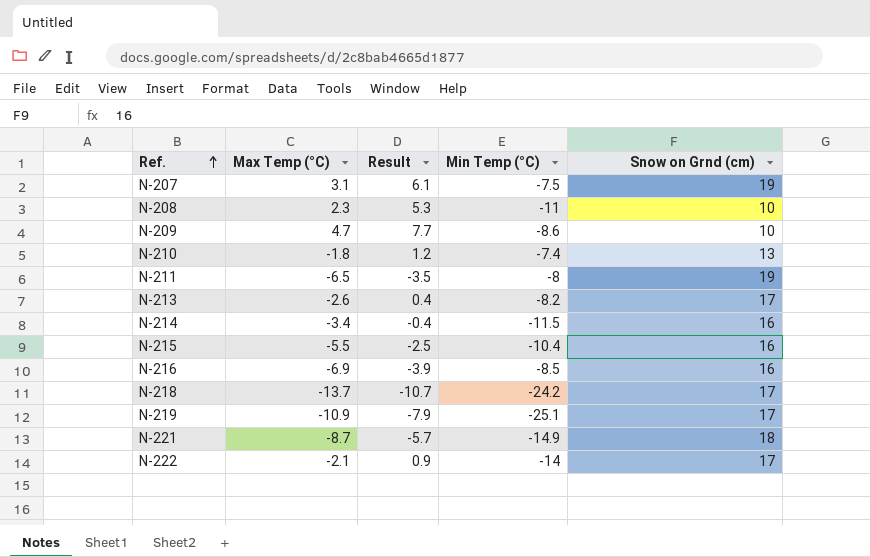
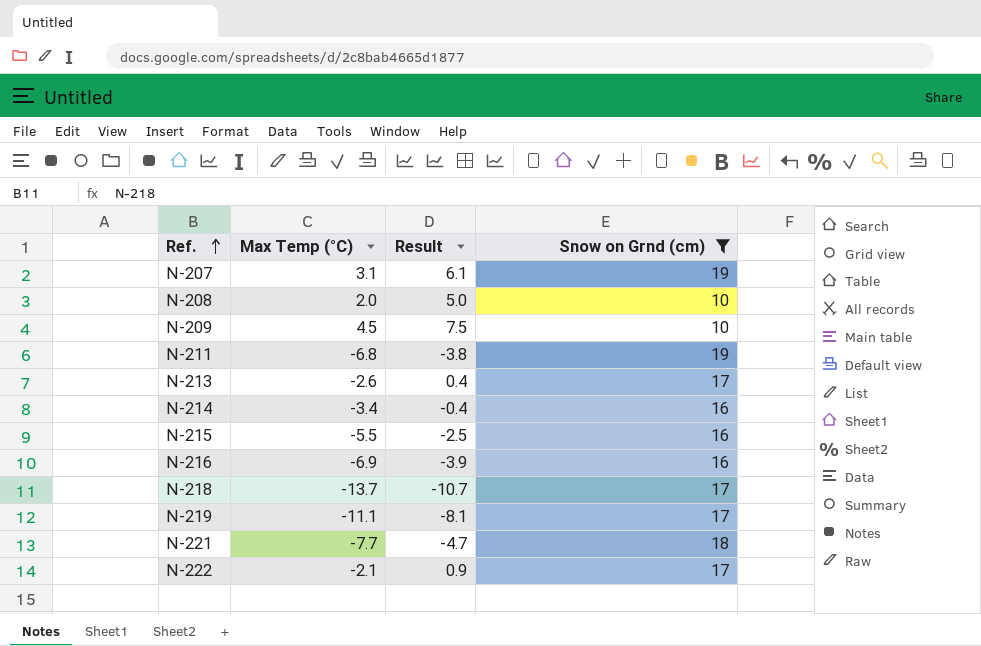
filter: none -> Snow on Grnd (cm) != 13
column Min Temp (°C) | position: 4 -> none
N-208 | Max Temp (°C): 2.3 -> 2.0
N-208 | Result: 5.3 -> 5.0
N-209 | Max Temp (°C): 4.7 -> 4.5
N-209 | Result: 7.7 -> 7.5
N-211 | Max Temp (°C): -6.5 -> -6.8
N-211 | Result: -3.5 -> -3.8
N-219 | Max Temp (°C): -10.9 -> -11.1
N-219 | Result: -7.9 -> -8.1
N-221 | Max Temp (°C): -8.7 -> -7.7
N-221 | Result: -5.7 -> -4.7

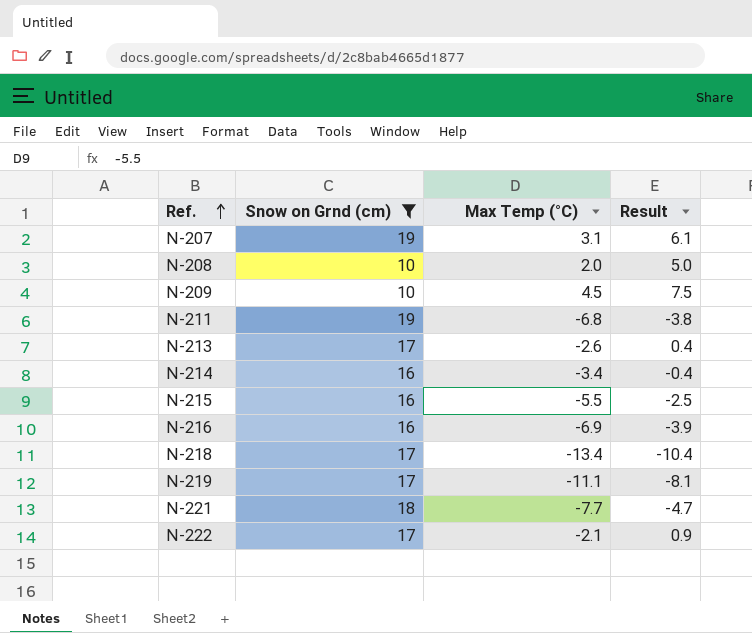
column Snow on Grnd (cm) | position: 4 -> 2
N-218 | Max Temp (°C): -13.7 -> -13.4
N-218 | Result: -10.7 -> -10.4

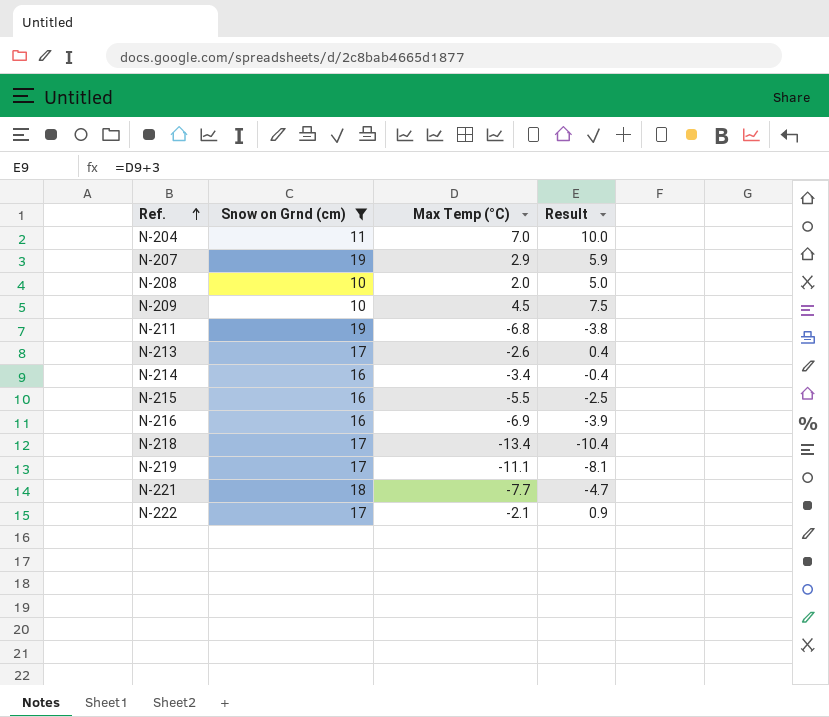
row N-204: none -> 11 | 7.0 | 10.0
N-207 | Max Temp (°C): 3.1 -> 2.9
N-207 | Result: 6.1 -> 5.9

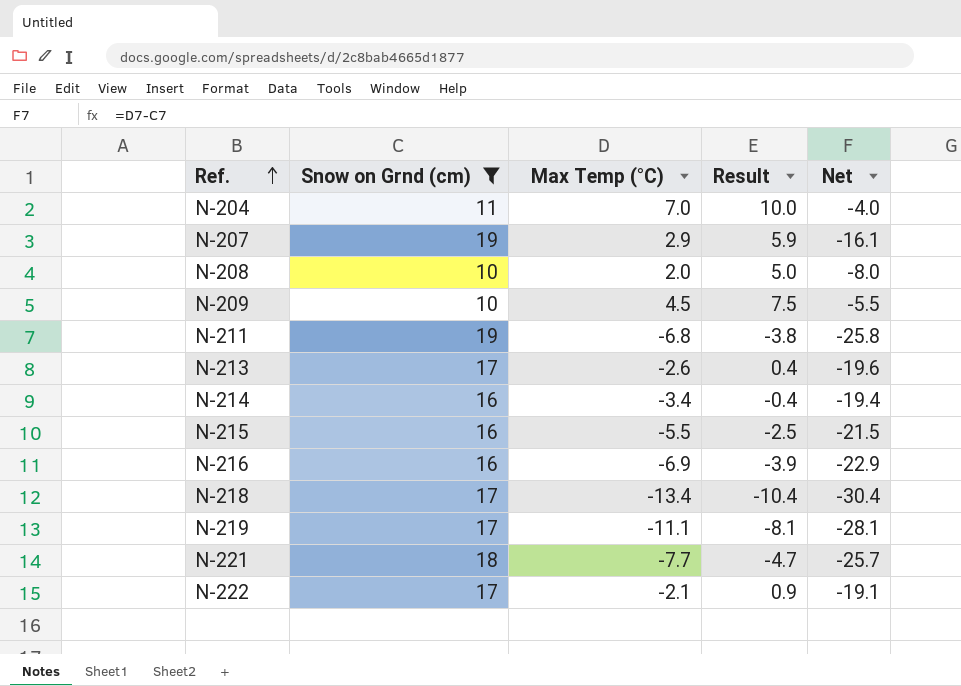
column Net | formula: none -> [Max Temp (°C)] - [Snow on Grnd (cm)]

